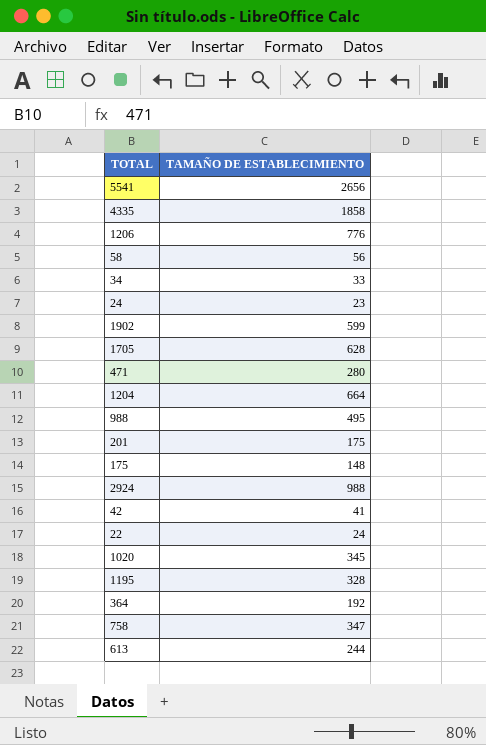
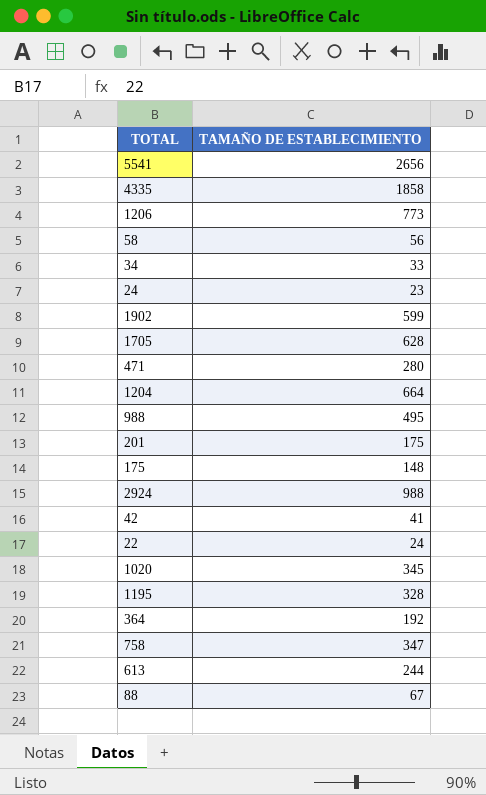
1206 | TAMAÑO DE ESTABLECIMIENTO: 776 -> 773
row 88: none -> 67

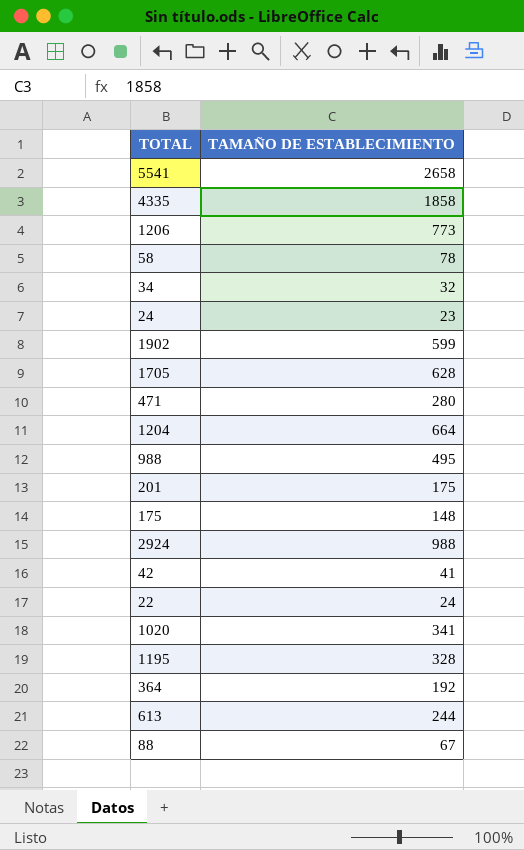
row 758: 347 -> none
5541 | TAMAÑO DE ESTABLECIMIENTO: 2656 -> 2658
58 | TAMAÑO DE ESTABLECIMIENTO: 56 -> 78
34 | TAMAÑO DE ESTABLECIMIENTO: 33 -> 32
1020 | TAMAÑO DE ESTABLECIMIENTO: 345 -> 341

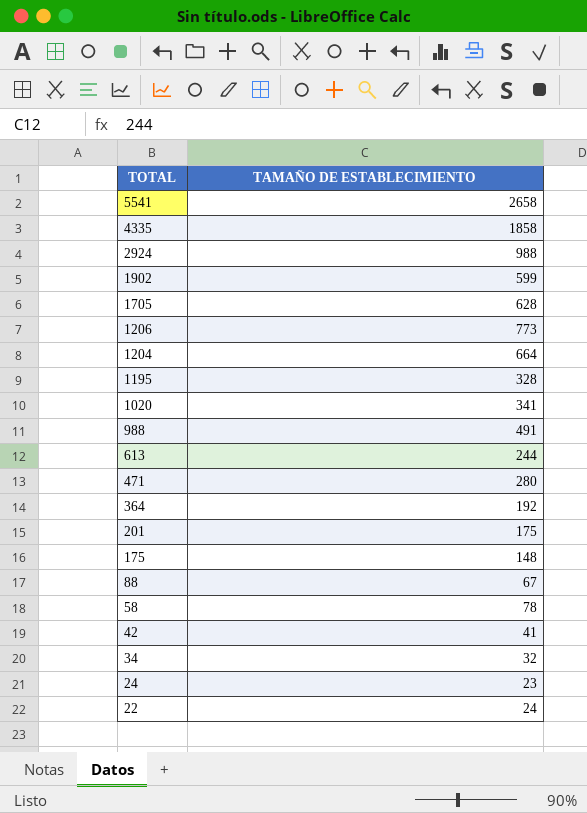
row order: none -> TOTAL descending
988 | TAMAÑO DE ESTABLECIMIENTO: 495 -> 491

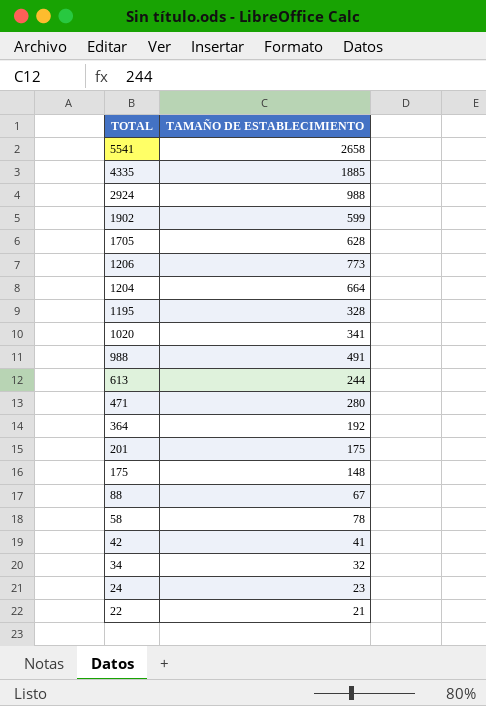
4335 | TAMAÑO DE ESTABLECIMIENTO: 1858 -> 1885
22 | TAMAÑO DE ESTABLECIMIENTO: 24 -> 21

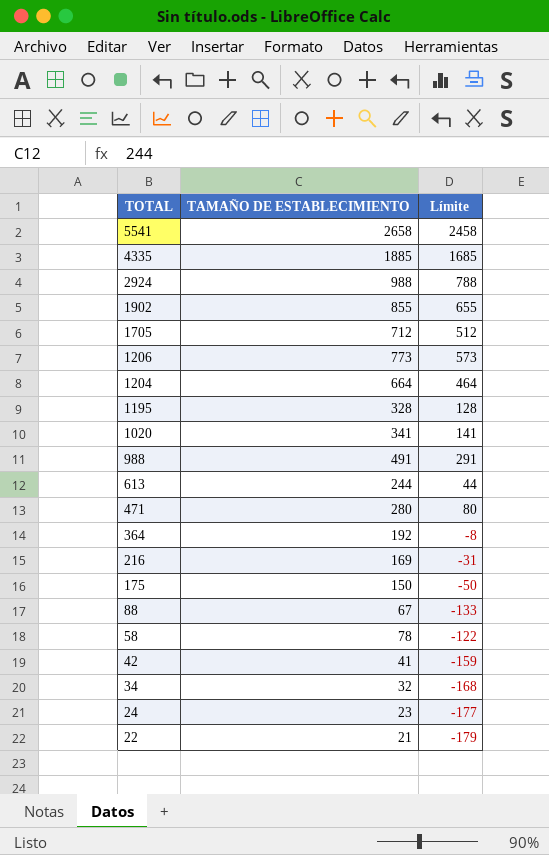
column Límite | formula: none -> [TAMAÑO DE ESTABLECIMIENTO] - 200
row 201: 175 -> none
1902 | TAMAÑO DE ESTABLECIMIENTO: 599 -> 855
1705 | TAMAÑO DE ESTABLECIMIENTO: 628 -> 712
row 216: none -> 169 | -31
175 | TAMAÑO DE ESTABLECIMIENTO: 148 -> 150

